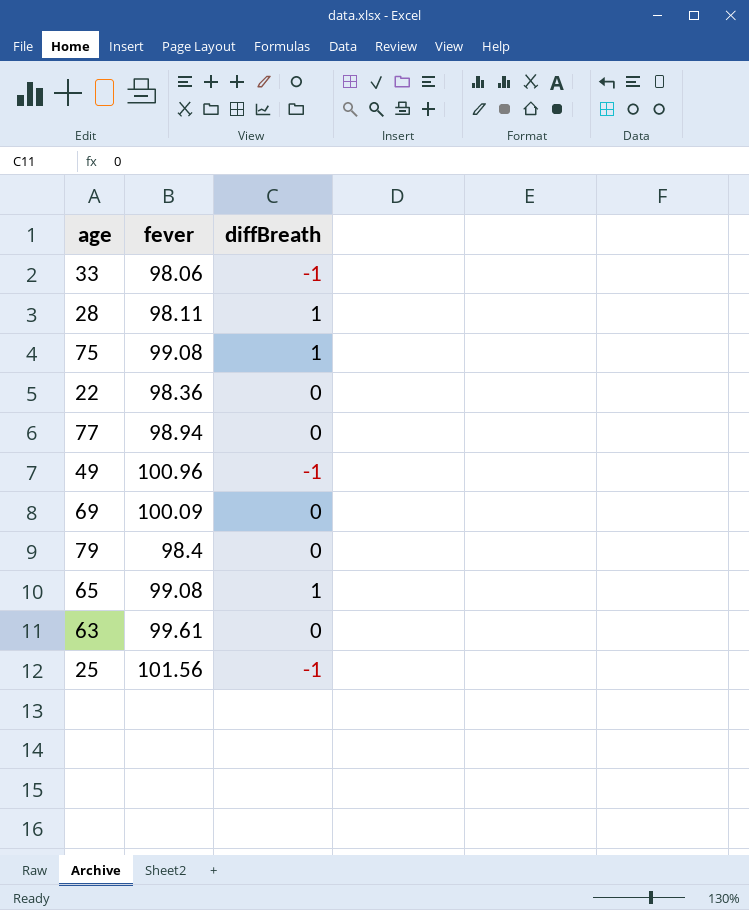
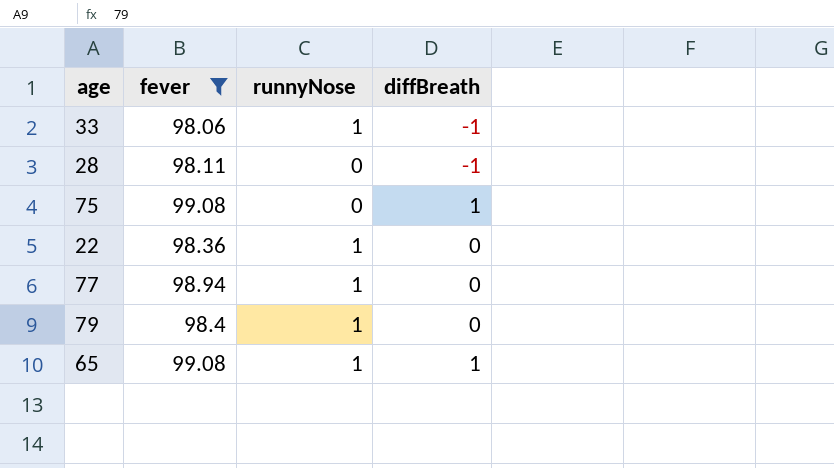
filter: none -> fever <= 99.08
column runnyNose | position: none -> 3
28 | diffBreath: 1 -> -1

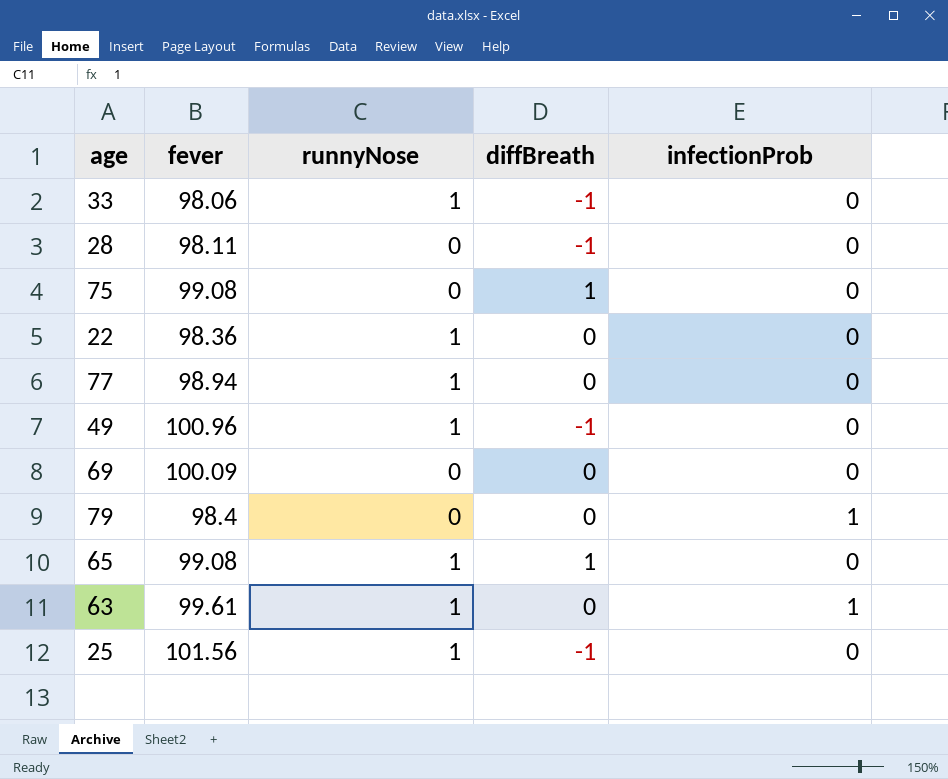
filter: fever <= 99.08 -> none
column infectionProb | position: none -> 5
79 | runnyNose: 1 -> 0

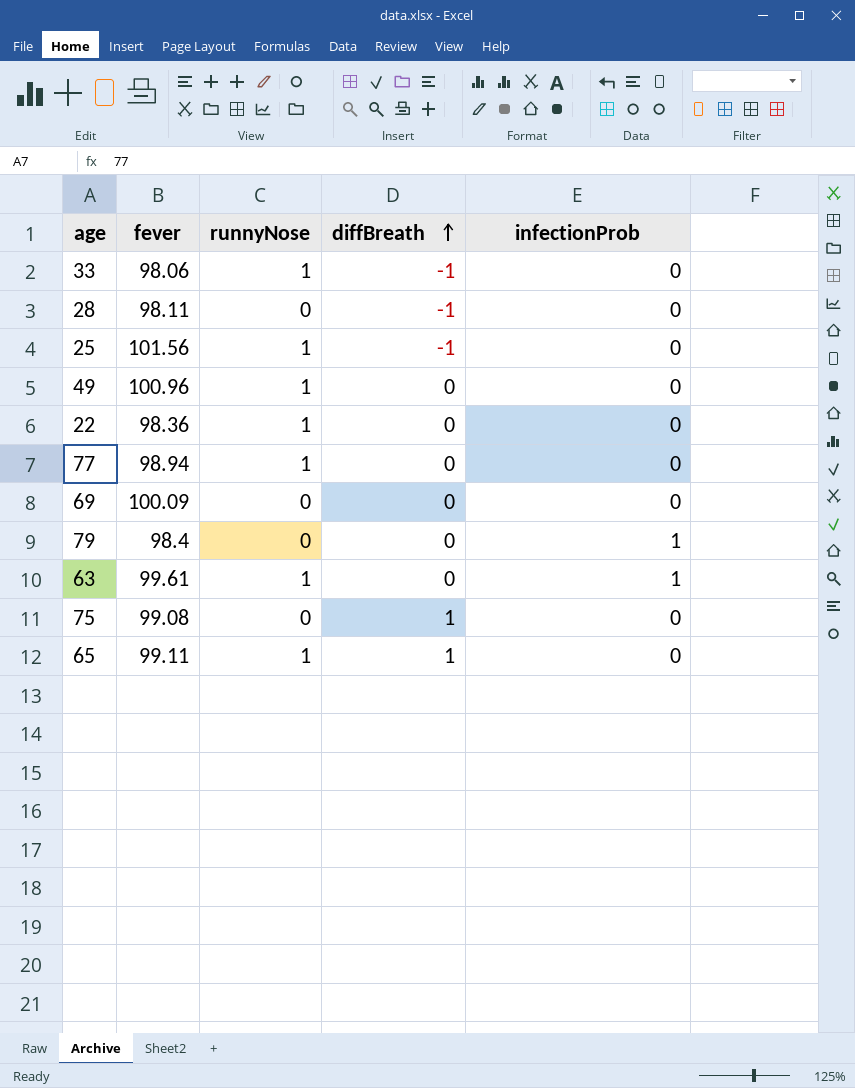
row order: none -> diffBreath ascending
49 | diffBreath: -1 -> 0
65 | fever: 99.08 -> 99.11

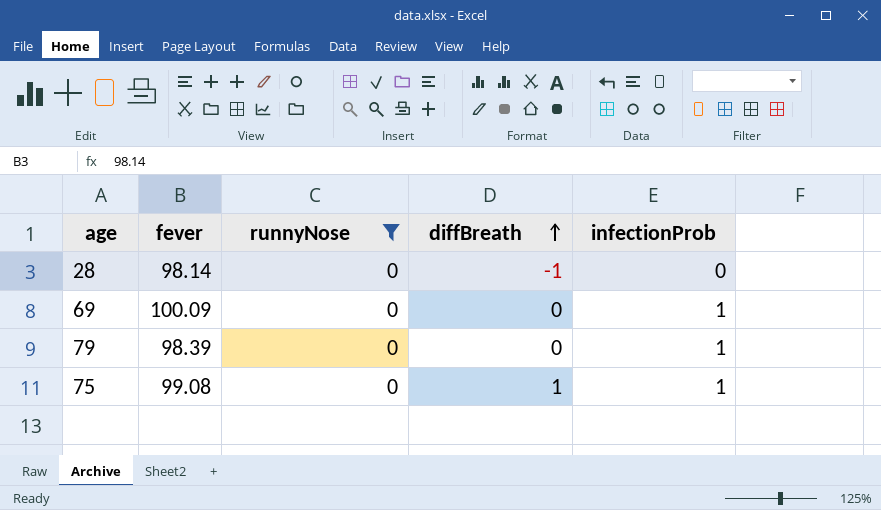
filter: none -> runnyNose = 0
28 | fever: 98.11 -> 98.14
69 | infectionProb: 0 -> 1
79 | fever: 98.4 -> 98.39
75 | infectionProb: 0 -> 1

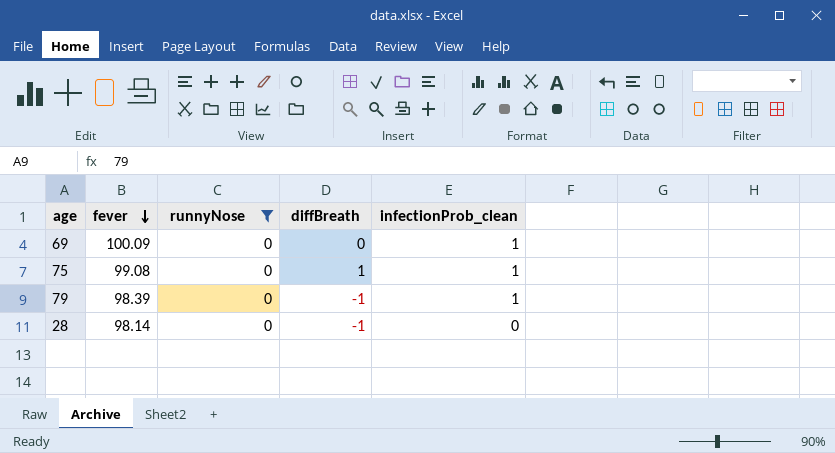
row order: diffBreath ascending -> fever descending
column name: infectionProb -> infectionProb_clean
79 | diffBreath: 0 -> -1

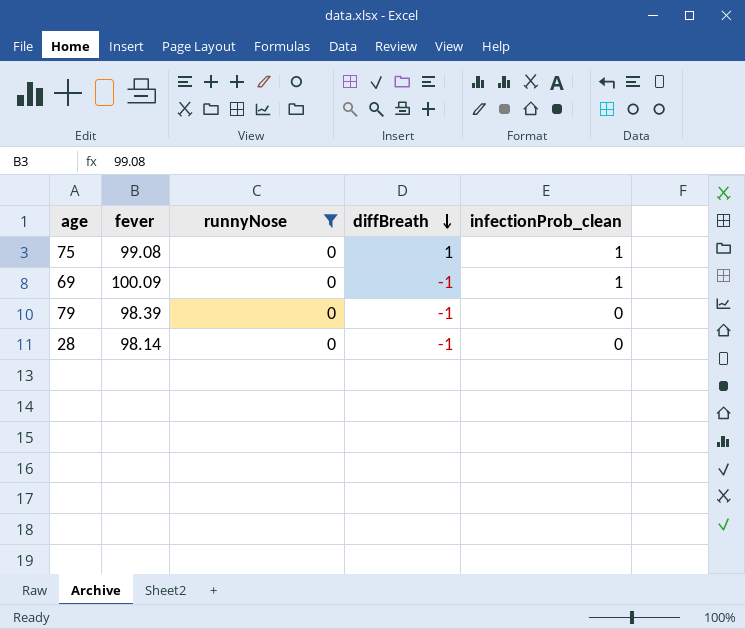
row order: fever descending -> diffBreath descending
69 | diffBreath: 0 -> -1
79 | infectionProb_clean: 1 -> 0

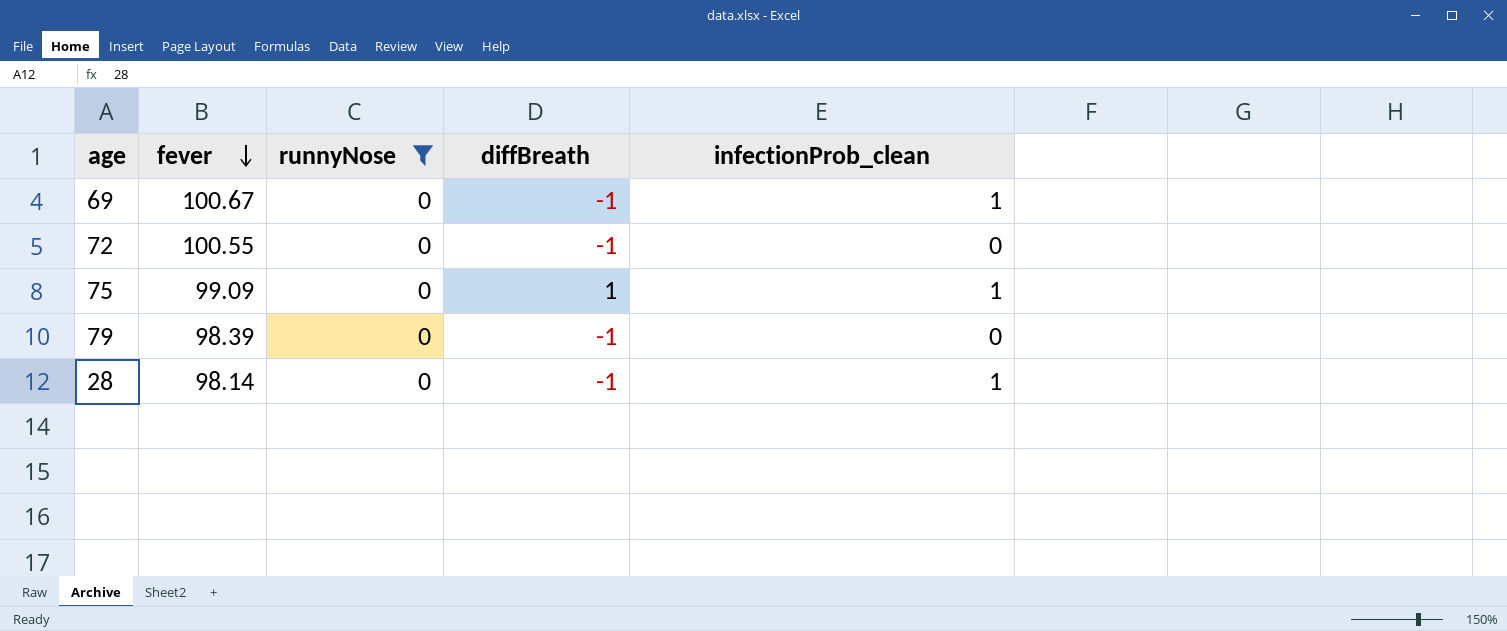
row order: diffBreath descending -> fever descending
69 | fever: 100.09 -> 100.67
row 72: none -> 100.55 | 0 | -1 | 0
75 | fever: 99.08 -> 99.09
28 | infectionProb_clean: 0 -> 1

